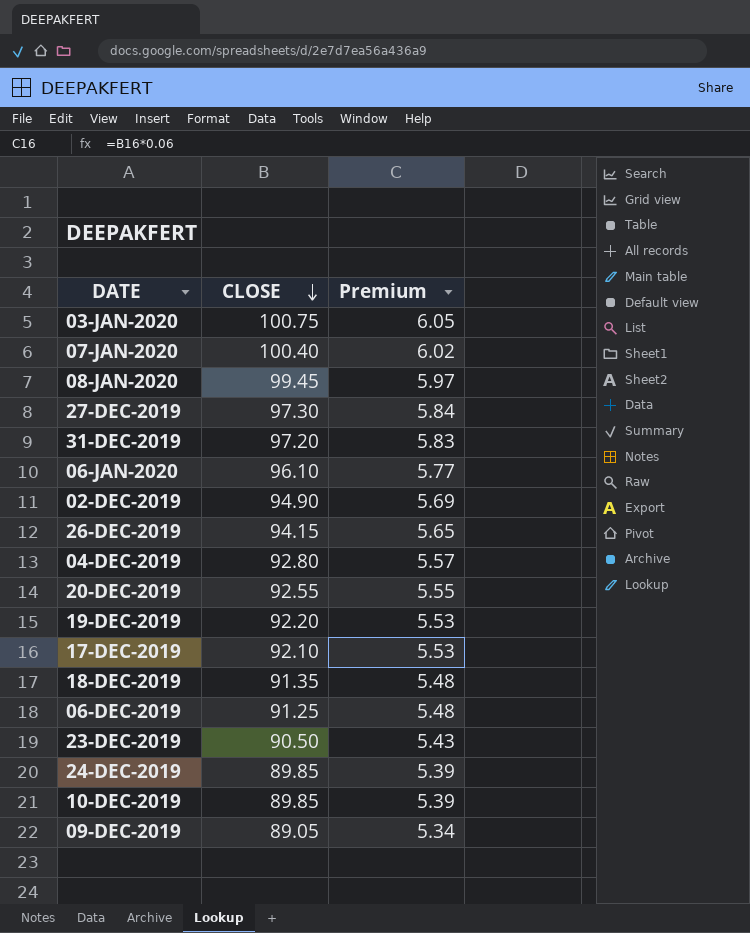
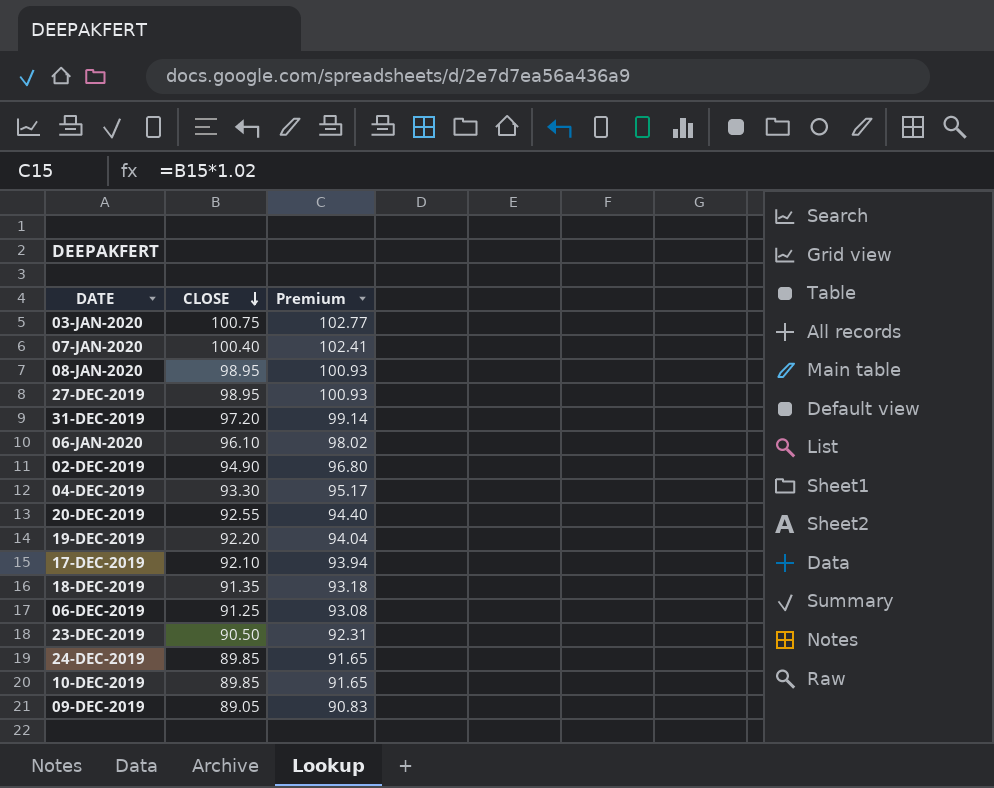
column Premium | formula: [CLOSE] * 0.06 -> [CLOSE] * 1.02
row 26-DEC-2019: 94.15 | 5.65 -> none
08-JAN-2020 | CLOSE: 99.45 -> 98.95
27-DEC-2019 | CLOSE: 97.30 -> 98.95
04-DEC-2019 | CLOSE: 92.80 -> 93.30

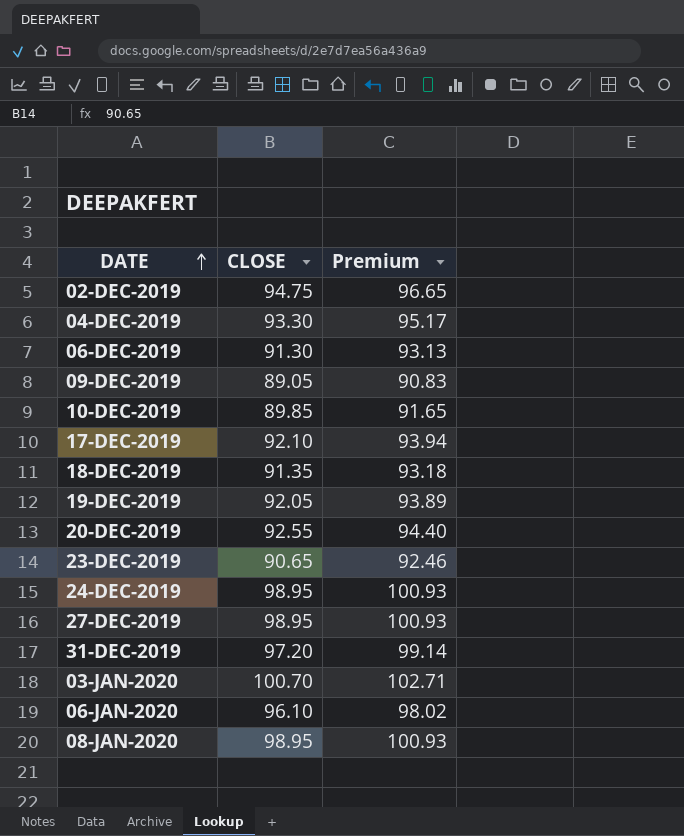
row order: CLOSE descending -> DATE ascending
row 07-JAN-2020: 100.40 | 102.41 -> none
02-DEC-2019 | CLOSE: 94.90 -> 94.75
02-DEC-2019 | Premium: 96.80 -> 96.65
06-DEC-2019 | CLOSE: 91.25 -> 91.30
06-DEC-2019 | Premium: 93.08 -> 93.13
19-DEC-2019 | CLOSE: 92.20 -> 92.05
19-DEC-2019 | Premium: 94.04 -> 93.89
23-DEC-2019 | CLOSE: 90.50 -> 90.65
23-DEC-2019 | Premium: 92.31 -> 92.46
24-DEC-2019 | CLOSE: 89.85 -> 98.95
24-DEC-2019 | Premium: 91.65 -> 100.93
03-JAN-2020 | CLOSE: 100.75 -> 100.70
03-JAN-2020 | Premium: 102.77 -> 102.71

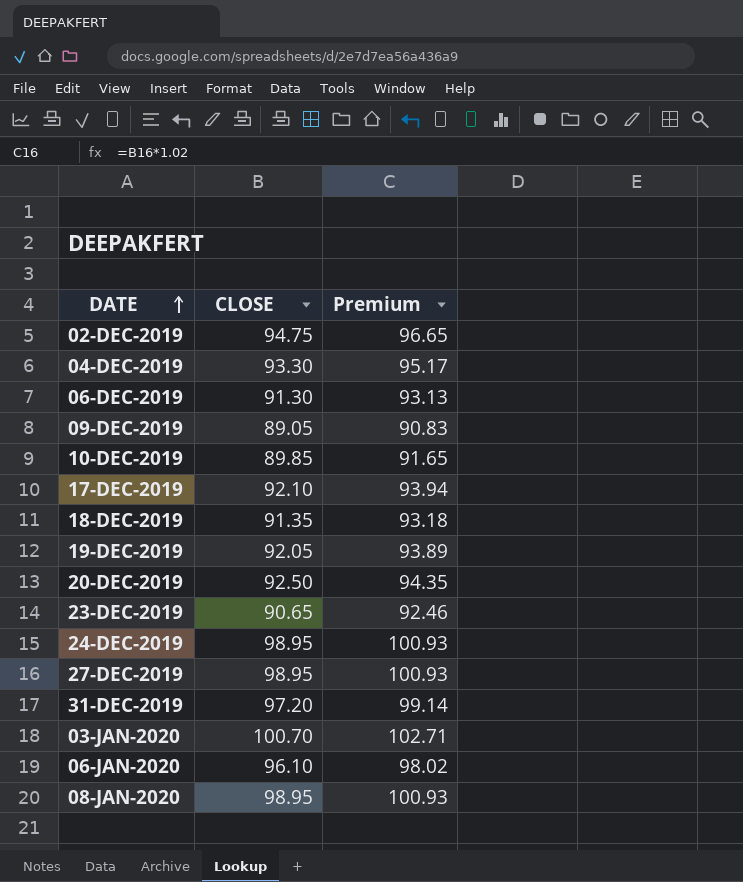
20-DEC-2019 | CLOSE: 92.55 -> 92.50
20-DEC-2019 | Premium: 94.40 -> 94.35

